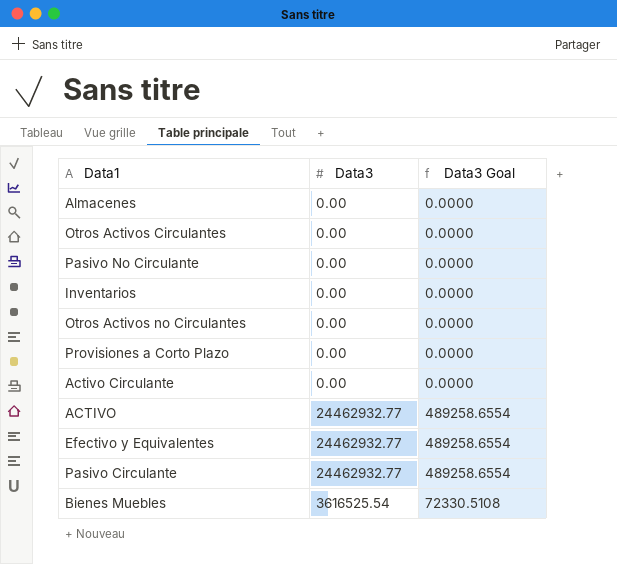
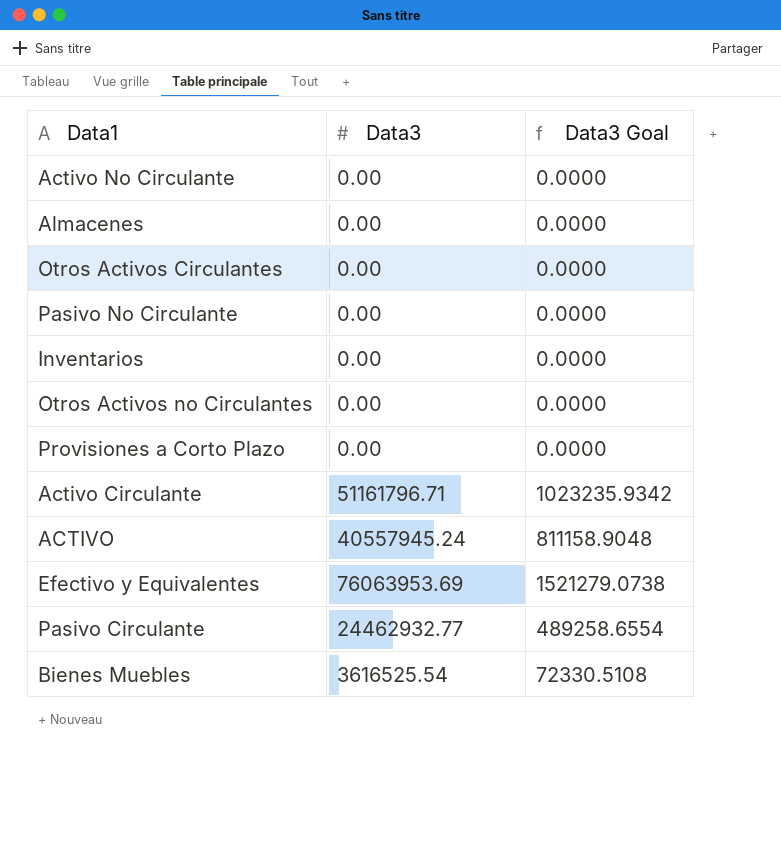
row Activo No Circulante: none -> 0.00 | 0.0000
Activo Circulante | Data3: 0.00 -> 51161796.71
Activo Circulante | Data3 Goal: 0.0000 -> 1023235.9342
ACTIVO | Data3: 24462932.77 -> 40557945.24
ACTIVO | Data3 Goal: 489258.6554 -> 811158.9048
Efectivo y Equivalentes | Data3: 24462932.77 -> 76063953.69
Efectivo y Equivalentes | Data3 Goal: 489258.6554 -> 1521279.0738

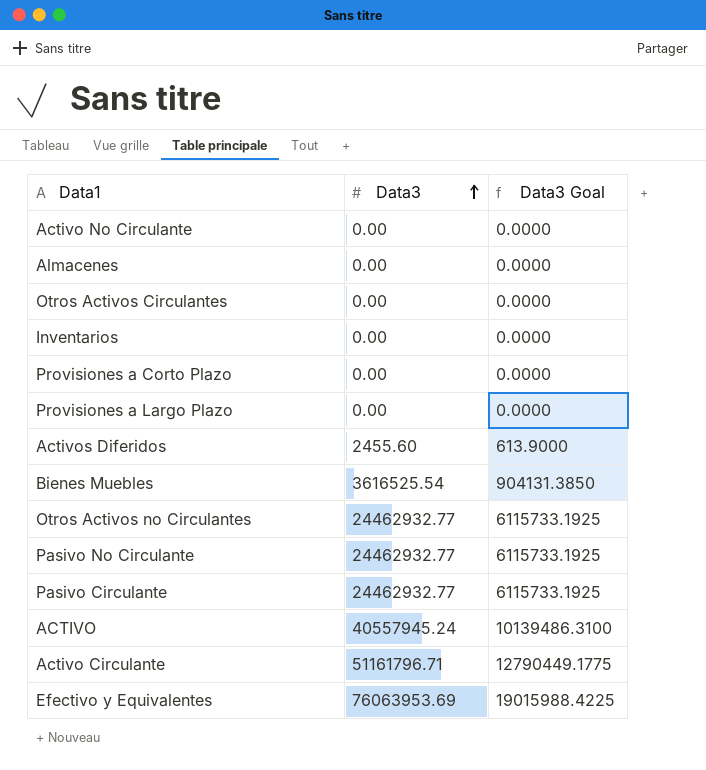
row order: none -> Data3 ascending
column Data3 Goal | formula: [Data3] * 0.02 -> [Data3] * 0.25
row Provisiones a Largo Plazo: none -> 0.00 | 0.0000
row Activos Diferidos: none -> 2455.60 | 613.9000
Otros Activos no Circulantes | Data3: 0.00 -> 24462932.77
Pasivo No Circulante | Data3: 0.00 -> 24462932.77

